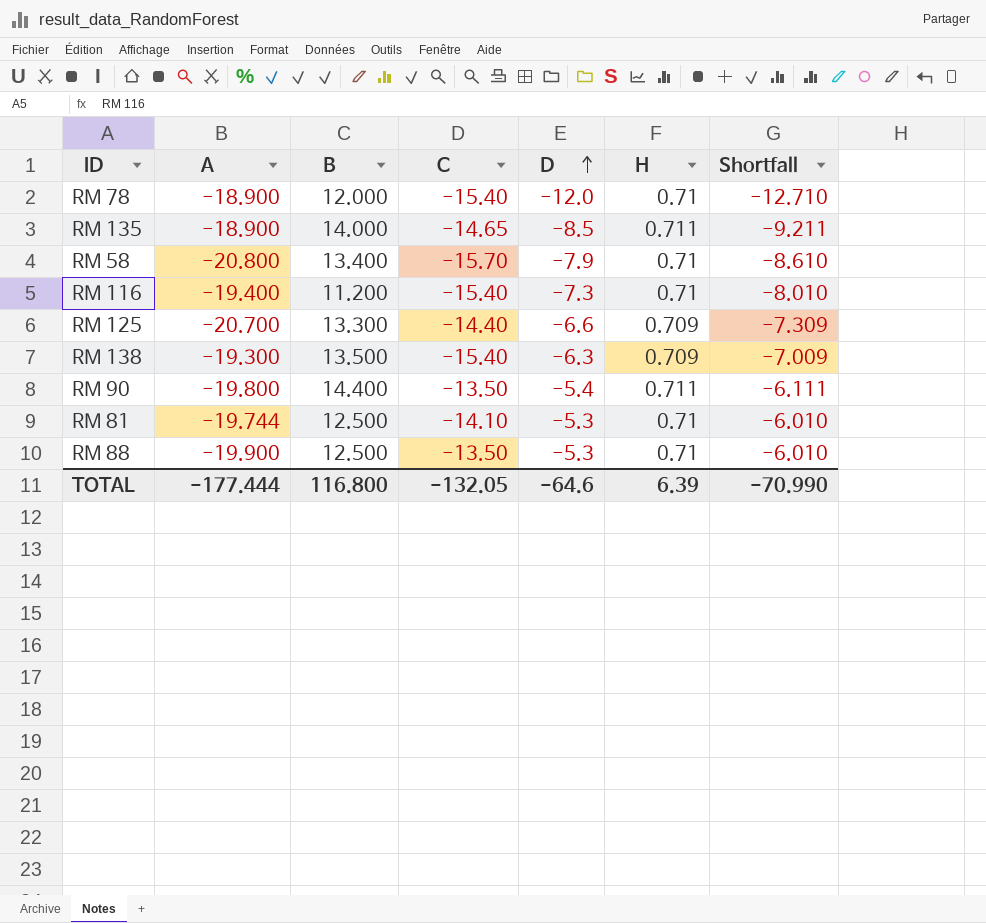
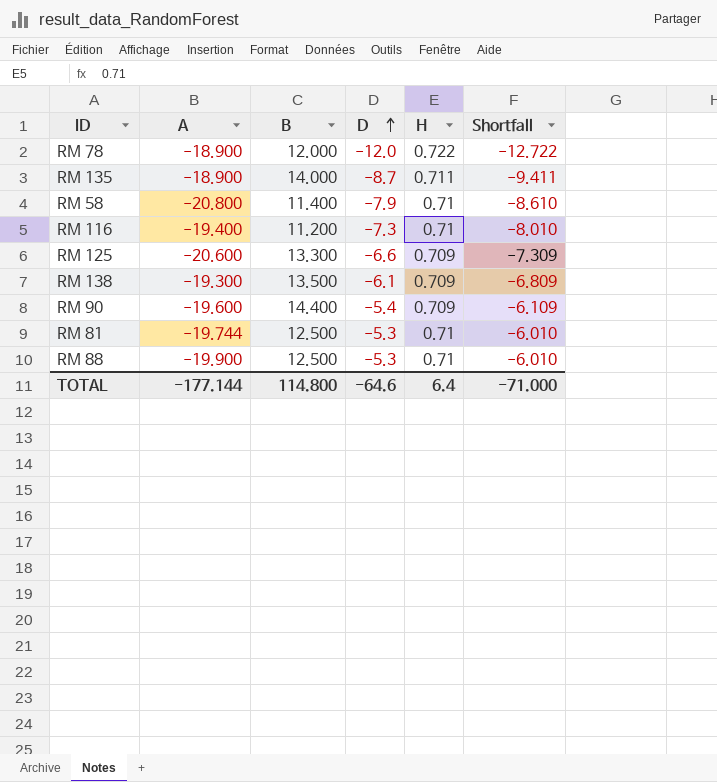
column C | position: 4 -> none
RM 78 | H: 0.71 -> 0.722
RM 78 | Shortfall: -12.710 -> -12.722
RM 135 | D: -8.5 -> -8.7
RM 135 | Shortfall: -9.211 -> -9.411
RM 58 | B: 13.400 -> 11.400
RM 125 | A: -20.700 -> -20.600
RM 138 | D: -6.3 -> -6.1
RM 138 | Shortfall: -7.009 -> -6.809
RM 90 | A: -19.800 -> -19.600
RM 90 | H: 0.711 -> 0.709
RM 90 | Shortfall: -6.111 -> -6.109
TOTAL | A: -177.444 -> -177.144
TOTAL | B: 116.800 -> 114.800
TOTAL | H: 6.39 -> 6.4
TOTAL | Shortfall: -70.990 -> -71.000

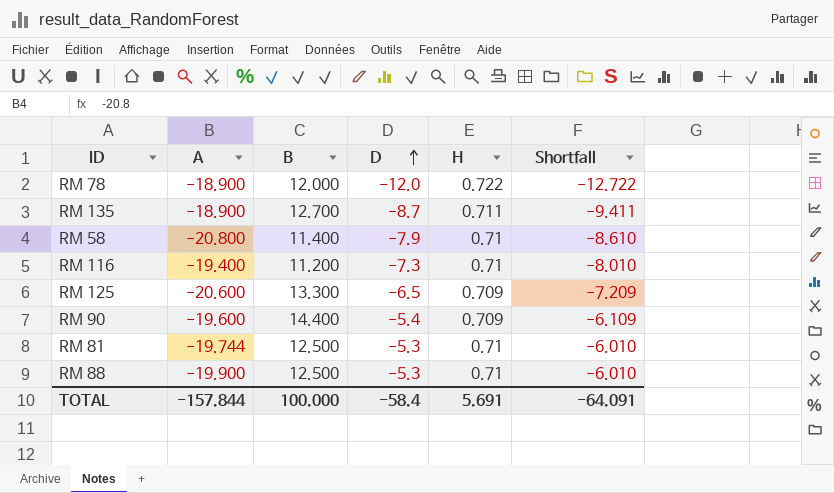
row RM 138: -19.300 | 13.500 | -6.1 | 0.709 | -6.809 -> none
RM 135 | B: 14.000 -> 12.700
RM 125 | D: -6.6 -> -6.5
RM 125 | Shortfall: -7.309 -> -7.209
TOTAL | A: -177.144 -> -157.844
TOTAL | B: 114.800 -> 100.000
TOTAL | D: -64.6 -> -58.4
TOTAL | H: 6.4 -> 5.691
TOTAL | Shortfall: -71.000 -> -64.091

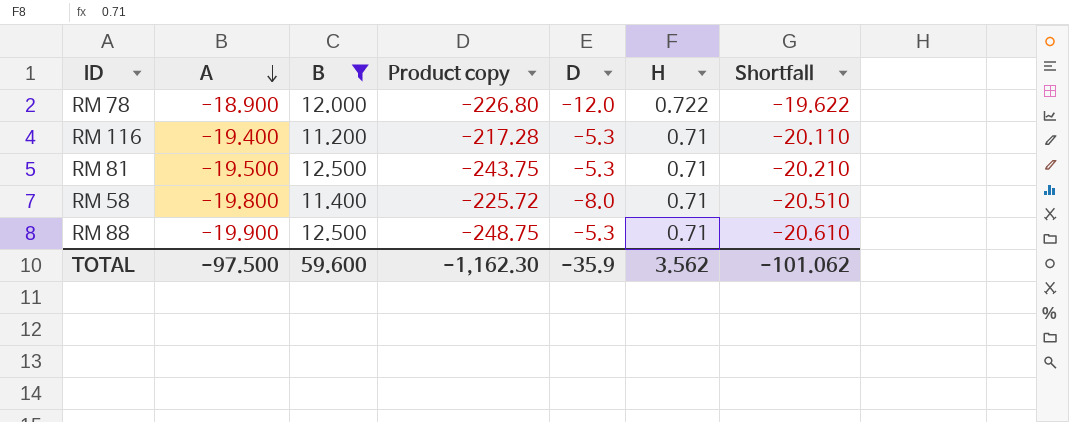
filter: none -> B <= 12.500
row order: D ascending -> A descending
column Product copy | formula: none -> [A] * [B]
column Shortfall | formula: [D] - [H] -> [A] - [H]
RM 116 | D: -7.3 -> -5.3
RM 81 | A: -19.744 -> -19.500
RM 58 | A: -20.800 -> -19.800
RM 58 | D: -7.9 -> -8.0
TOTAL | A: -157.844 -> -97.500
TOTAL | B: 100.000 -> 59.600
TOTAL | D: -58.4 -> -35.9
TOTAL | H: 5.691 -> 3.562
TOTAL | Shortfall: -64.091 -> -101.062

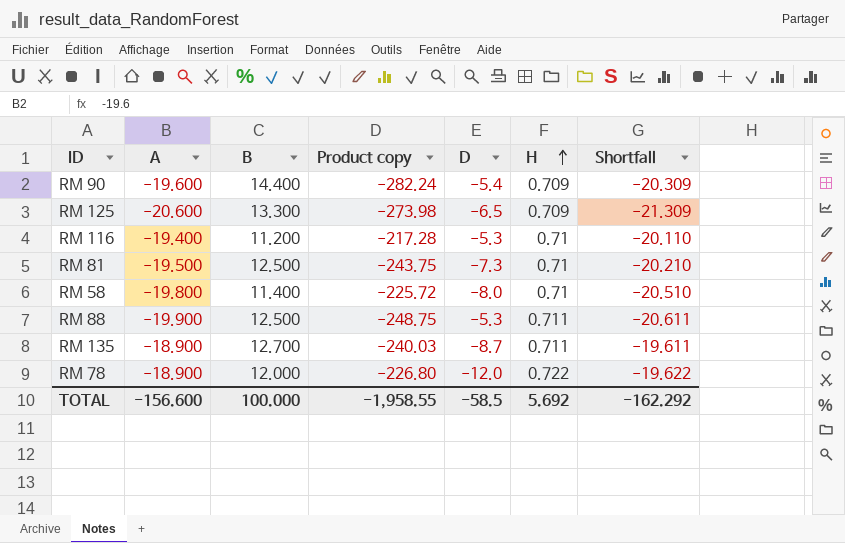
filter: B <= 12.500 -> none
row order: A descending -> H ascending
RM 81 | D: -5.3 -> -7.3
RM 88 | H: 0.71 -> 0.711
RM 88 | Shortfall: -20.610 -> -20.611
TOTAL | A: -97.500 -> -156.600
TOTAL | B: 59.600 -> 100.000
TOTAL | Product copy: -1,162.30 -> -1,958.55
TOTAL | D: -35.9 -> -58.5
TOTAL | H: 3.562 -> 5.692
TOTAL | Shortfall: -101.062 -> -162.292

